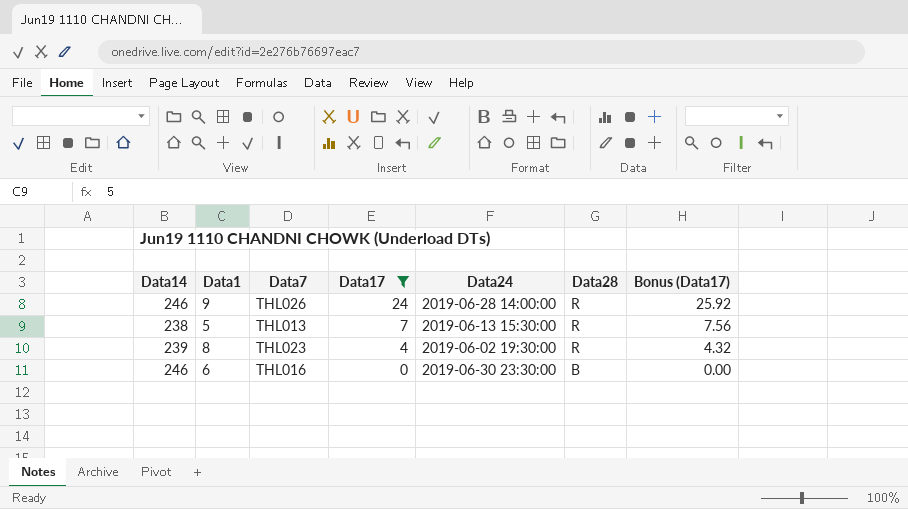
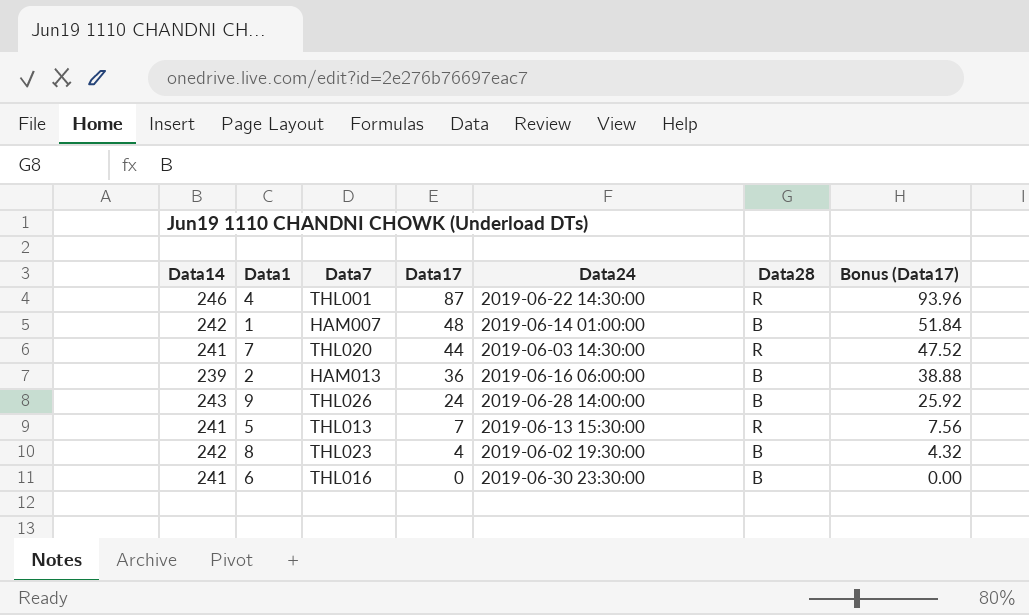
filter: Data17 <= 24 -> none
9 | Data14: 246 -> 243
9 | Data28: R -> B
5 | Data14: 238 -> 241
8 | Data14: 239 -> 242
8 | Data28: R -> B
6 | Data14: 246 -> 241

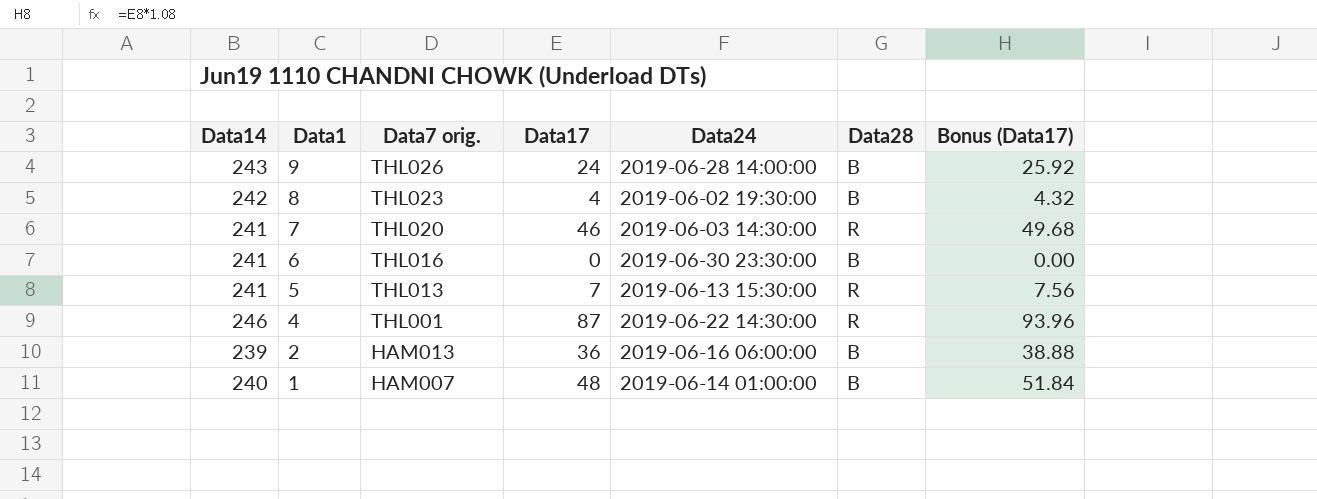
row order: Data17 descending -> Data1 descending
column name: Data7 -> Data7 orig.
7 | Data17: 44 -> 46
7 | Bonus (Data17): 47.52 -> 49.68
1 | Data14: 242 -> 240

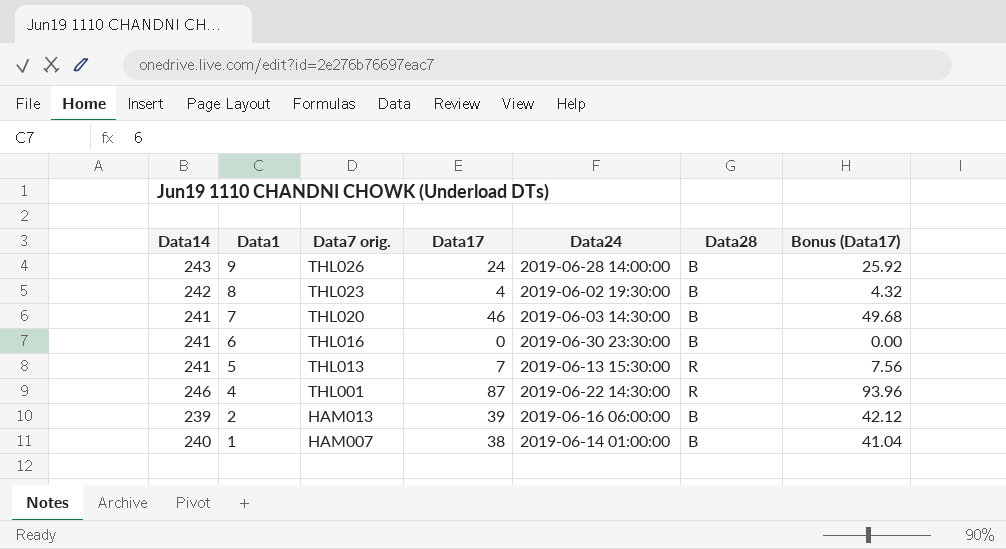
7 | Data28: R -> B
2 | Data17: 36 -> 39
2 | Bonus (Data17): 38.88 -> 42.12
1 | Data17: 48 -> 38
1 | Bonus (Data17): 51.84 -> 41.04

